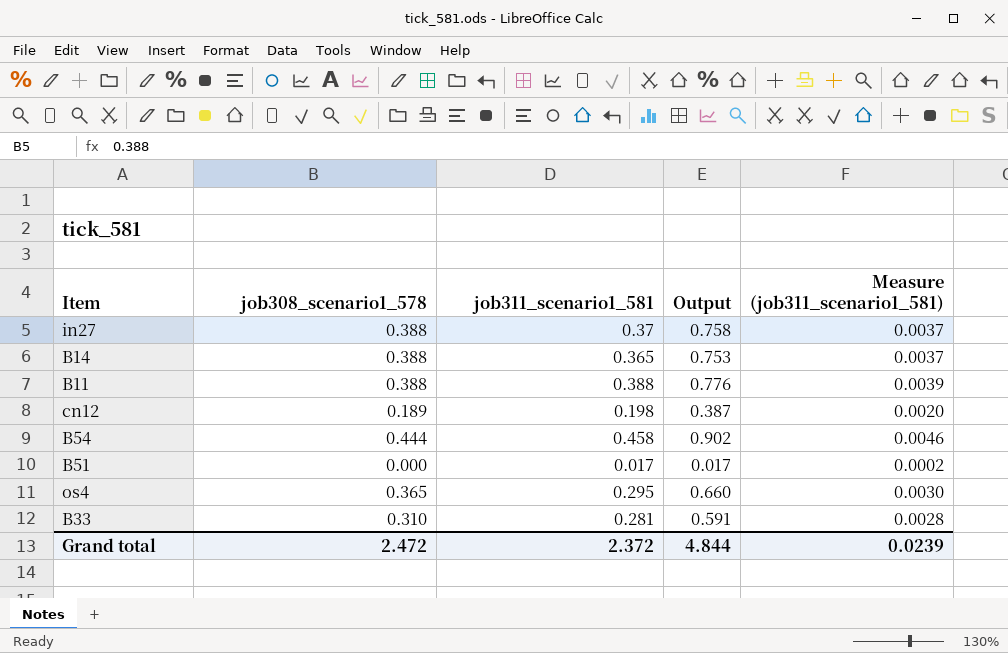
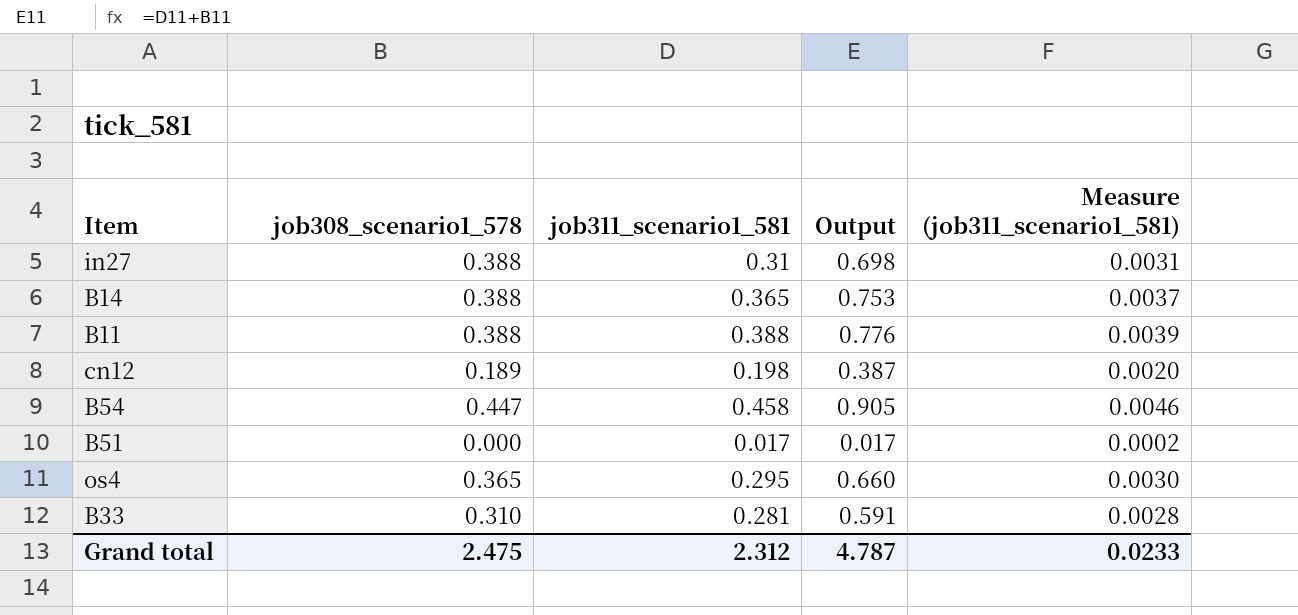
in27 | job311_scenario1_581: 0.37 -> 0.31
in27 | Output: 0.758 -> 0.698
in27 | Measure (job311_scenario1_581): 0.0037 -> 0.0031
B54 | job308_scenario1_578: 0.444 -> 0.447
B54 | Output: 0.902 -> 0.905
Grand total | job308_scenario1_578: 2.472 -> 2.475
Grand total | job311_scenario1_581: 2.372 -> 2.312
Grand total | Output: 4.844 -> 4.787
Grand total | Measure (job311_scenario1_581): 0.0239 -> 0.0233

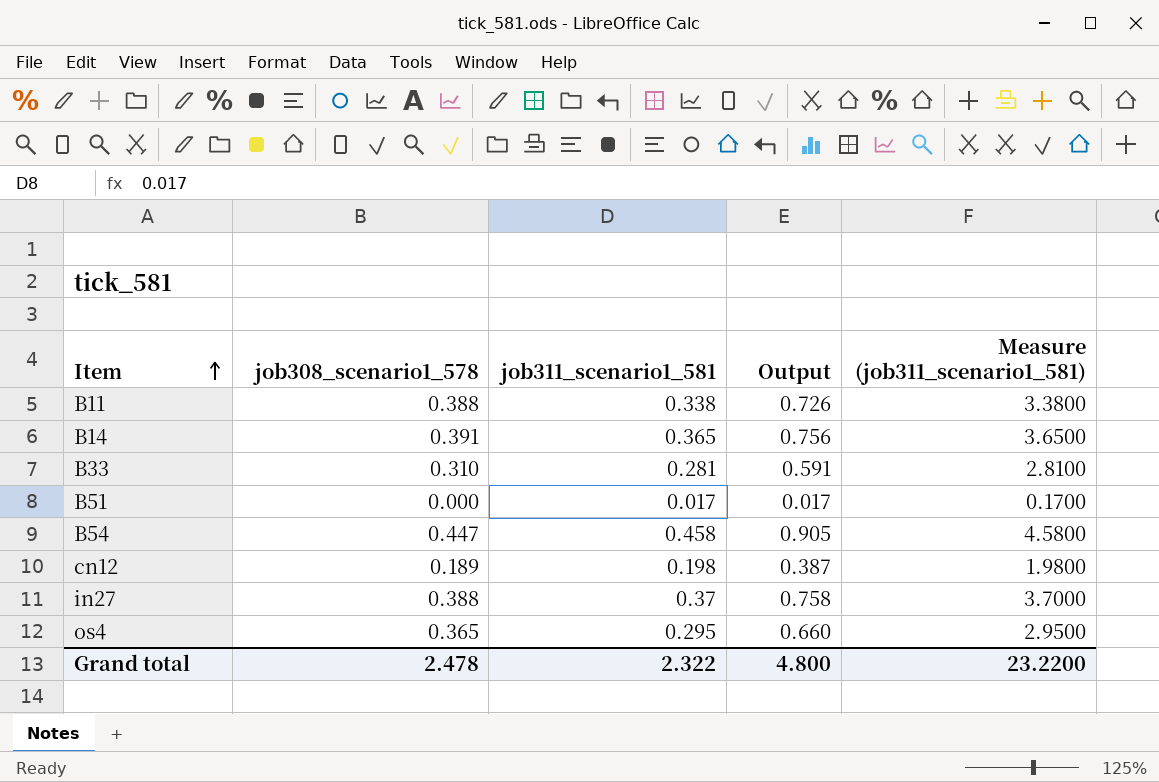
row order: none -> Item ascending
column Measure (job311_scenario1_581) | formula: [job311_scenario1_581] * 0.01 -> [job311_scenario1_581] * 10
B11 | job311_scenario1_581: 0.388 -> 0.338
B11 | Output: 0.776 -> 0.726
B14 | job308_scenario1_578: 0.388 -> 0.391
B14 | Output: 0.753 -> 0.756
in27 | job311_scenario1_581: 0.31 -> 0.37
in27 | Output: 0.698 -> 0.758
Grand total | job308_scenario1_578: 2.475 -> 2.478
Grand total | job311_scenario1_581: 2.312 -> 2.322
Grand total | Output: 4.787 -> 4.800
Grand total | Measure (job311_scenario1_581): 0.0233 -> 23.2200

